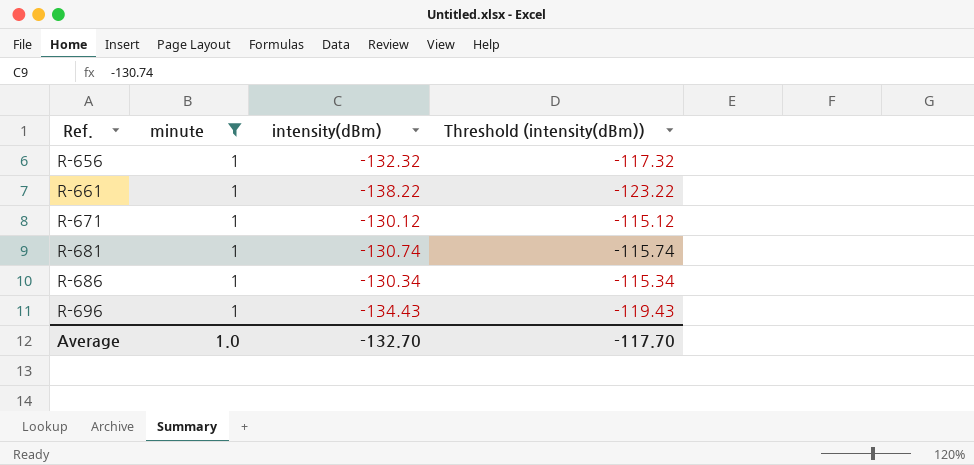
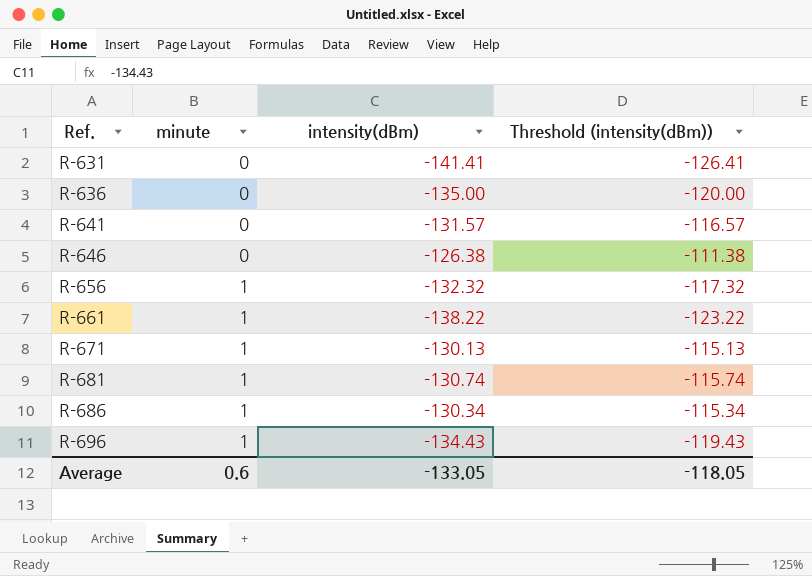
filter: minute = 1 -> none
R-671 | intensity(dBm): -130.12 -> -130.13
R-671 | Threshold (intensity(dBm)): -115.12 -> -115.13
Average | minute: 1.0 -> 0.6
Average | intensity(dBm): -132.70 -> -133.05
Average | Threshold (intensity(dBm)): -117.70 -> -118.05

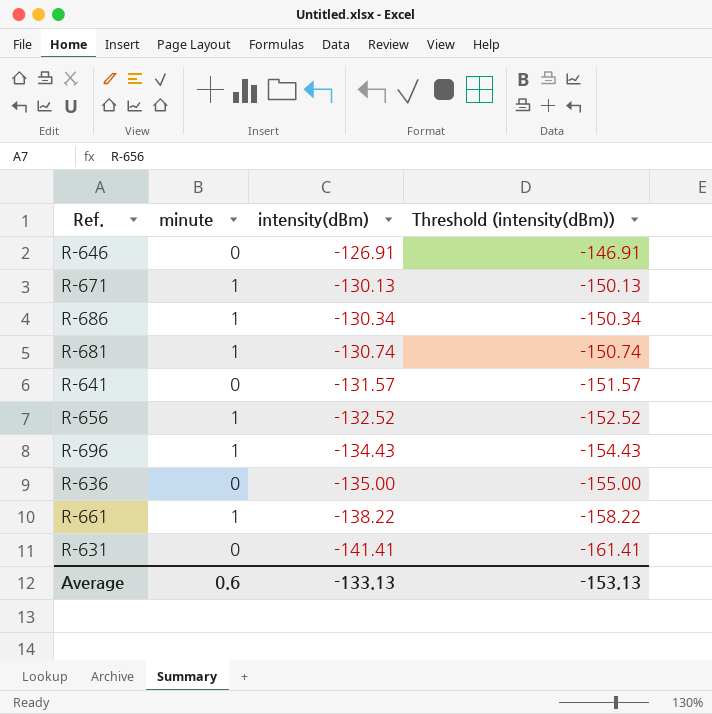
row order: Ref. ascending -> intensity(dBm) descending
column Threshold (intensity(dBm)) | formula: [intensity(dBm)] + 15 -> [intensity(dBm)] - 20
R-646 | intensity(dBm): -126.38 -> -126.91
R-656 | intensity(dBm): -132.32 -> -132.52
Average | intensity(dBm): -133.05 -> -133.13
Average | Threshold (intensity(dBm)): -118.05 -> -153.13

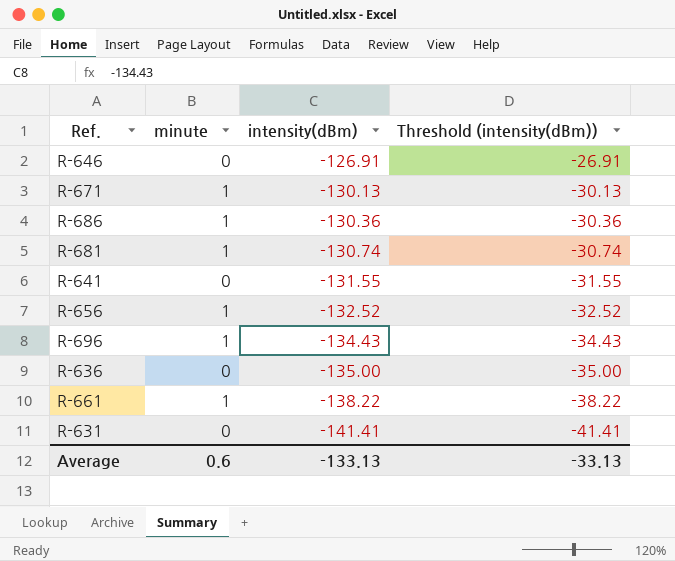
column Threshold (intensity(dBm)) | formula: [intensity(dBm)] - 20 -> [intensity(dBm)] + 100
R-686 | intensity(dBm): -130.34 -> -130.36
R-641 | intensity(dBm): -131.57 -> -131.55
Average | Threshold (intensity(dBm)): -153.13 -> -33.13

